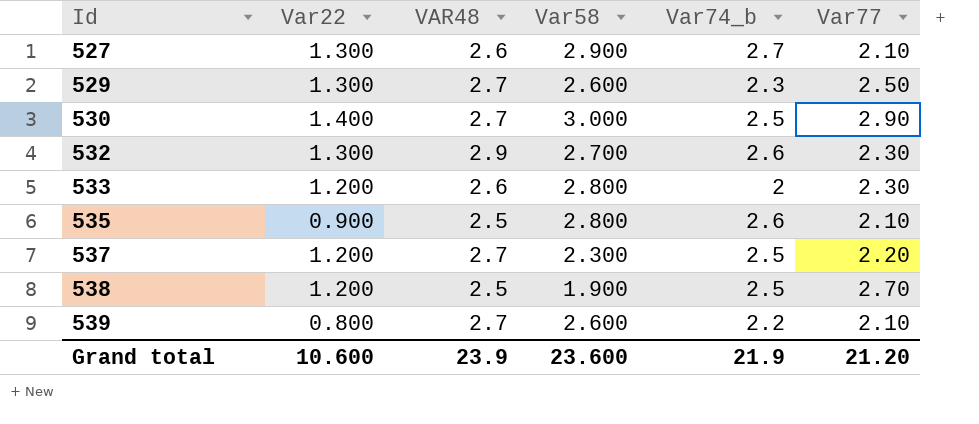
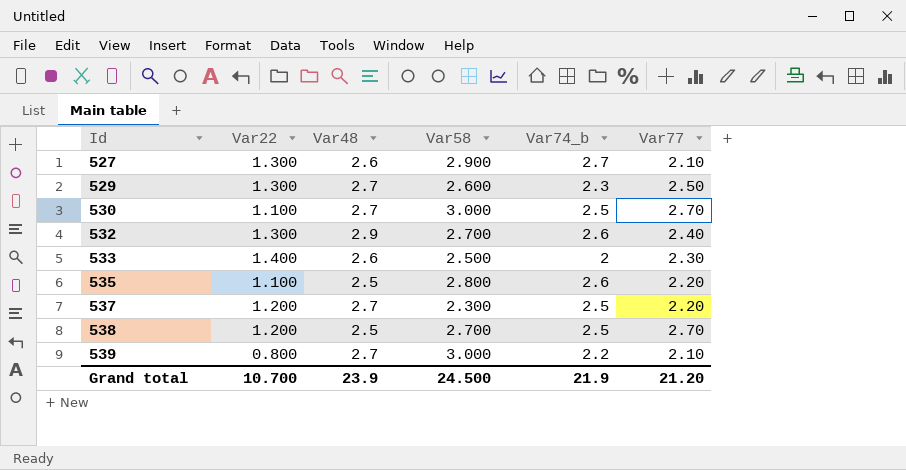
column name: VAR48 -> Var48
530 | Var22: 1.400 -> 1.100
530 | Var77: 2.90 -> 2.70
532 | Var77: 2.30 -> 2.40
533 | Var22: 1.200 -> 1.400
533 | Var58: 2.800 -> 2.500
535 | Var22: 0.900 -> 1.100
535 | Var77: 2.10 -> 2.20
538 | Var58: 1.900 -> 2.700
539 | Var58: 2.600 -> 3.000
Grand total | Var22: 10.600 -> 10.700
Grand total | Var58: 23.600 -> 24.500

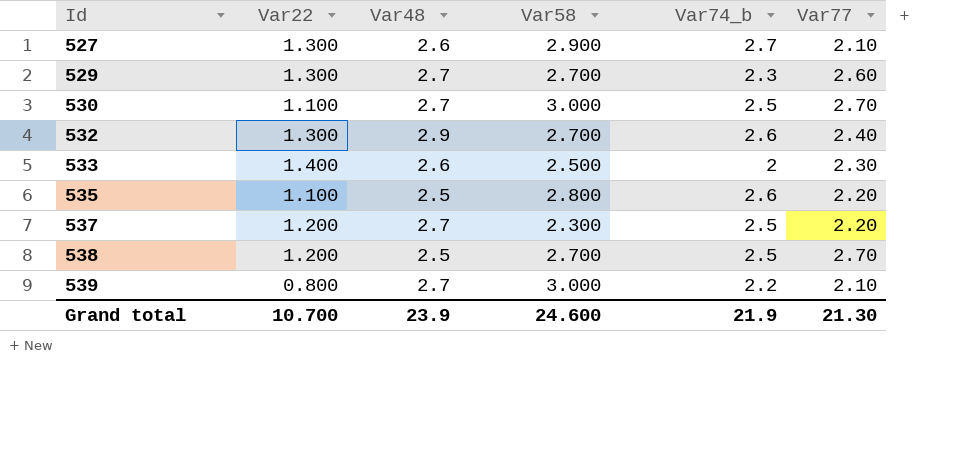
529 | Var58: 2.600 -> 2.700
529 | Var77: 2.50 -> 2.60
Grand total | Var58: 24.500 -> 24.600
Grand total | Var77: 21.20 -> 21.30

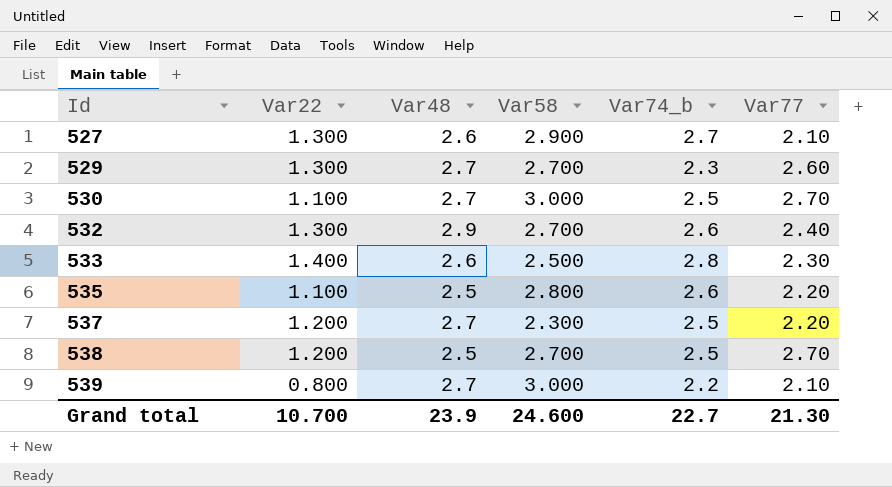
533 | Var74_b: 2 -> 2.8
Grand total | Var74_b: 21.9 -> 22.7

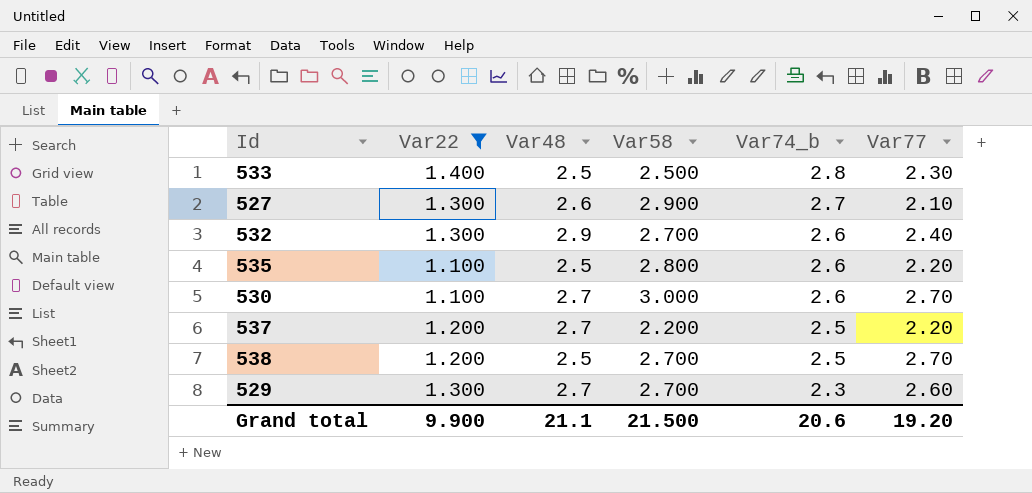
filter: none -> Var22 != 0.800
row order: Id ascending -> Var74_b descending
533 | Var48: 2.6 -> 2.5
530 | Var74_b: 2.5 -> 2.6
537 | Var58: 2.300 -> 2.200
Grand total | Var22: 10.700 -> 9.900
Grand total | Var48: 23.9 -> 21.1
Grand total | Var58: 24.600 -> 21.500
Grand total | Var74_b: 22.7 -> 20.6
Grand total | Var77: 21.30 -> 19.20

